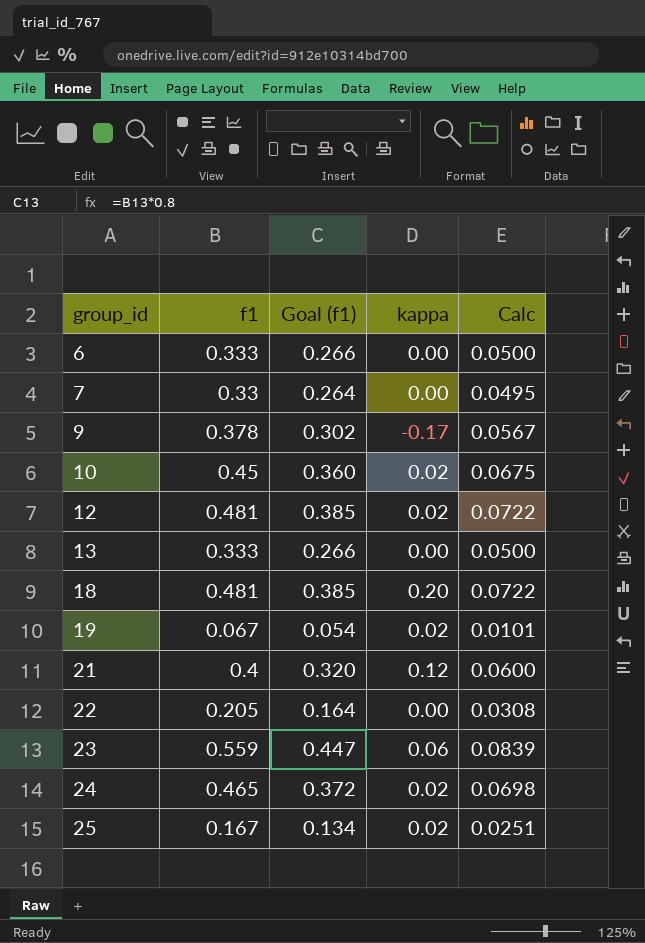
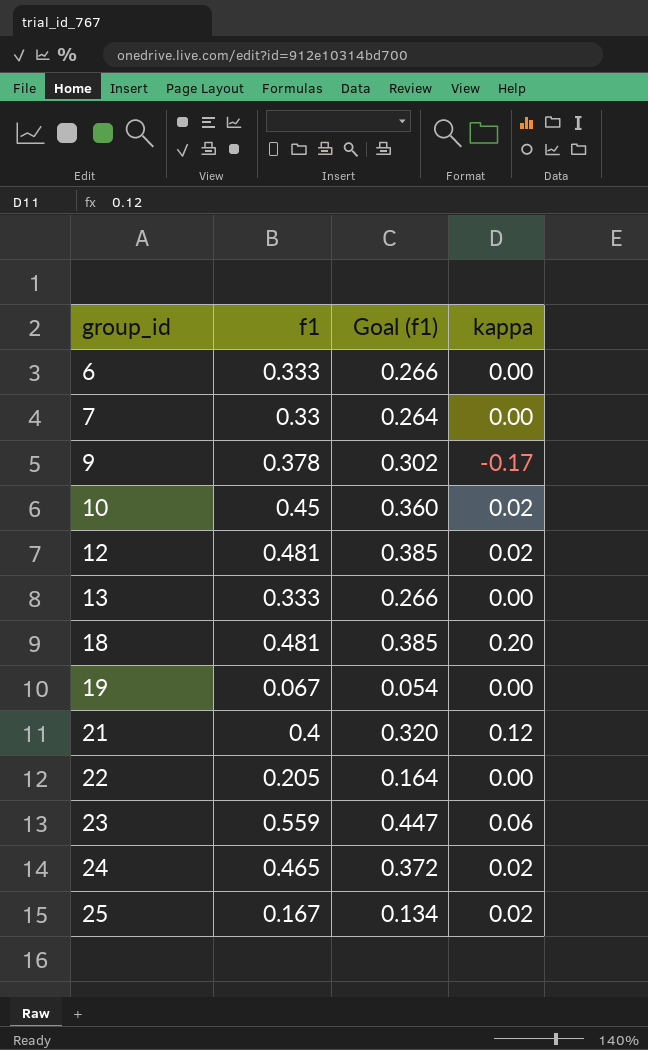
column Calc | formula: [f1] * 0.15 -> none
19 | kappa: 0.02 -> 0.00

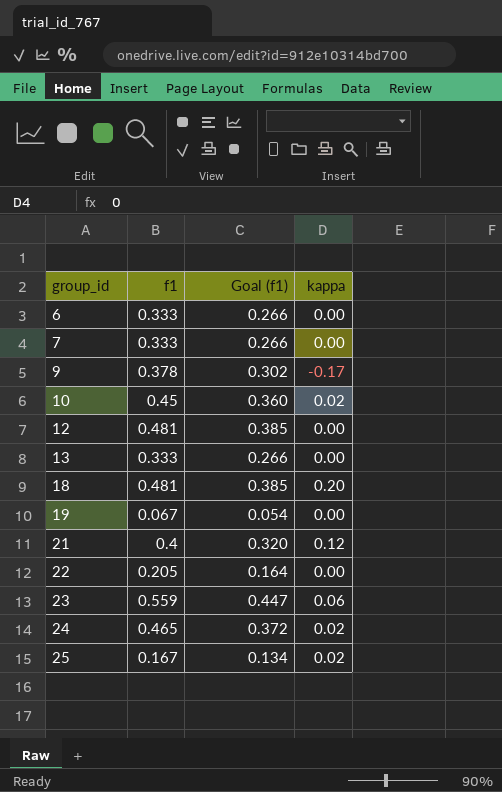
7 | f1: 0.33 -> 0.333
7 | Goal (f1): 0.264 -> 0.266
12 | kappa: 0.02 -> 0.00

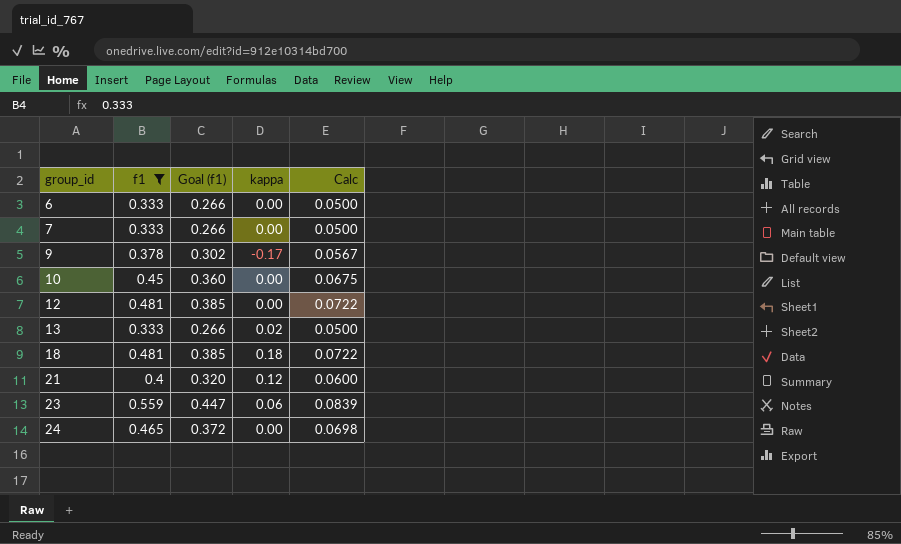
filter: none -> f1 >= 0.333
column Calc | formula: none -> [f1] * 0.15
10 | kappa: 0.02 -> 0.00
13 | kappa: 0.00 -> 0.02
18 | kappa: 0.20 -> 0.18
24 | kappa: 0.02 -> 0.00

